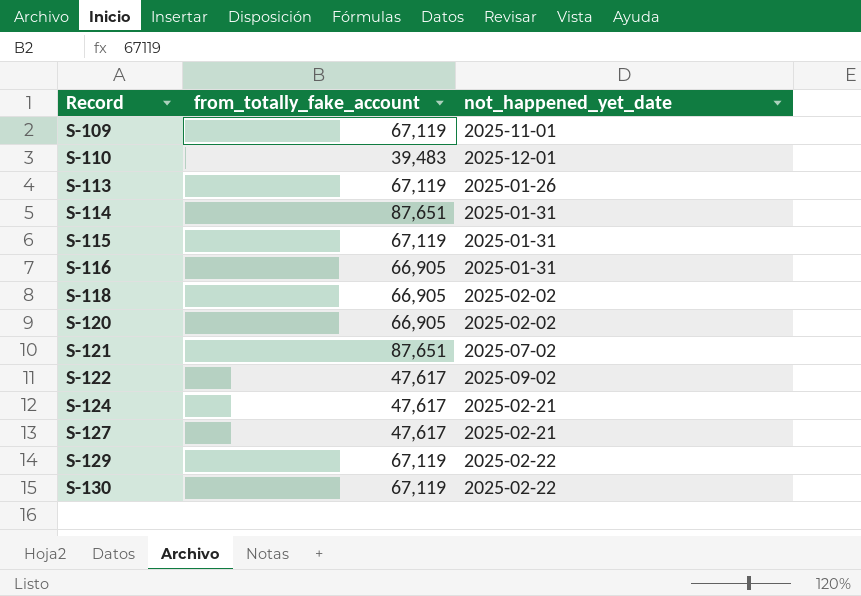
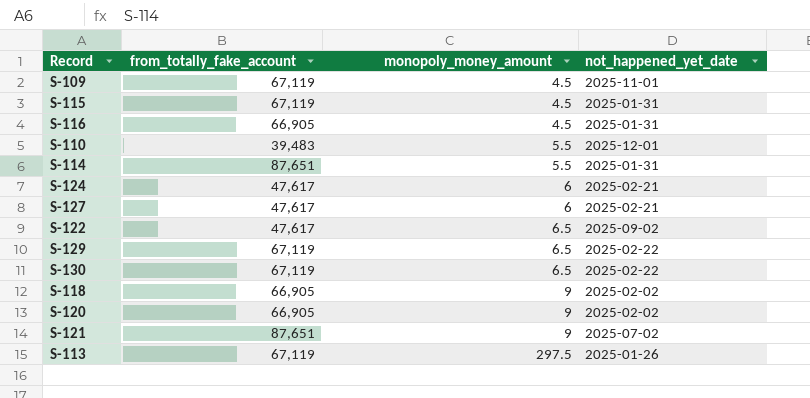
row order: Record ascending -> monopoly_money_amount ascending
column monopoly_money_amount | position: none -> 3

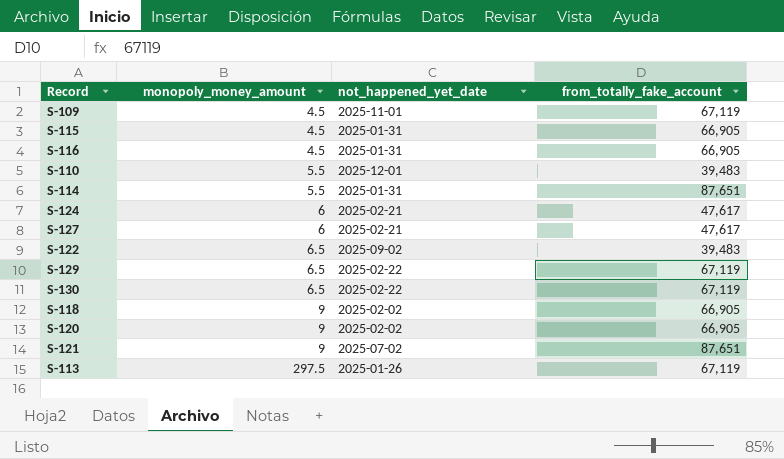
column from_totally_fake_account | position: 2 -> 4
S-115 | from_totally_fake_account: 67,119 -> 66,905
S-122 | from_totally_fake_account: 47,617 -> 39,483

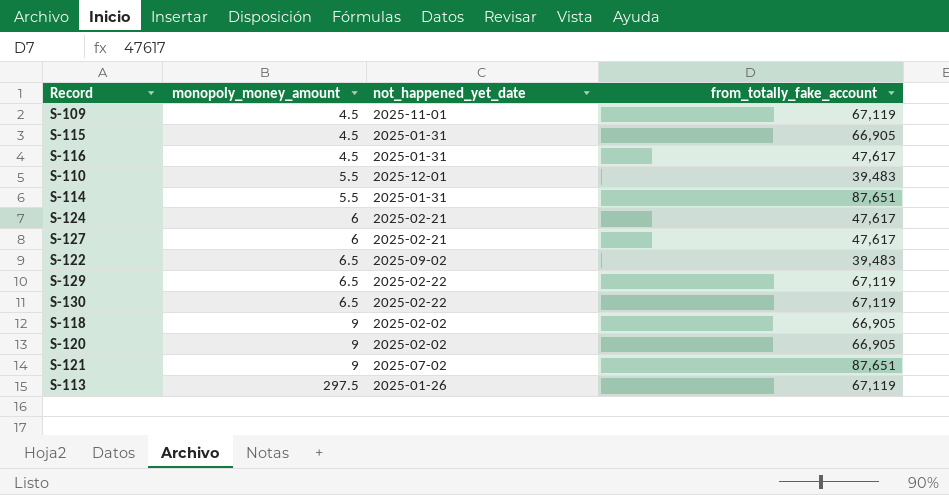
S-116 | from_totally_fake_account: 66,905 -> 47,617

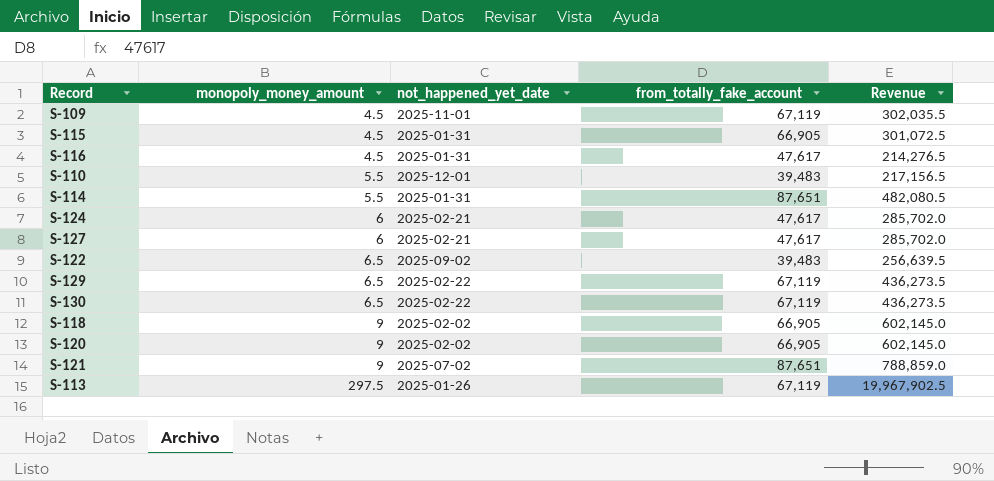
column Revenue | formula: none -> [monopoly_money_amount] * [from_totally_fake_account]

